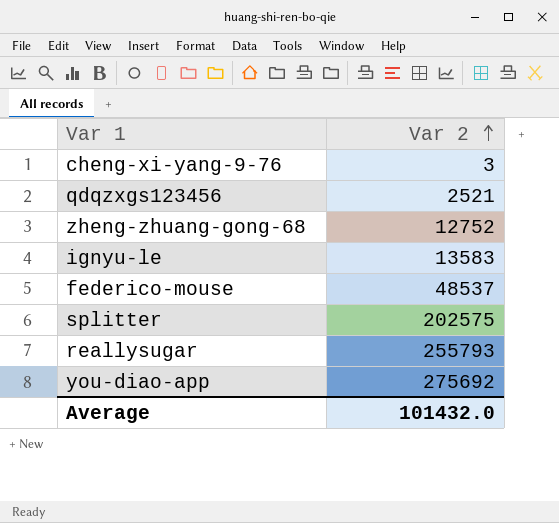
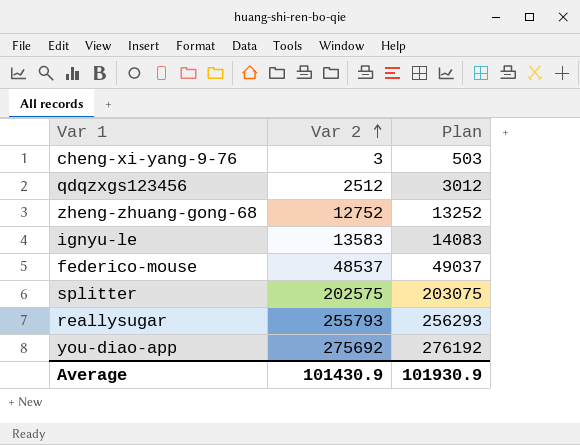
column Plan | formula: none -> [Var 2] + 500
qdqzxgs123456 | Var 2: 2521 -> 2512
Average | Var 2: 101432.0 -> 101430.9

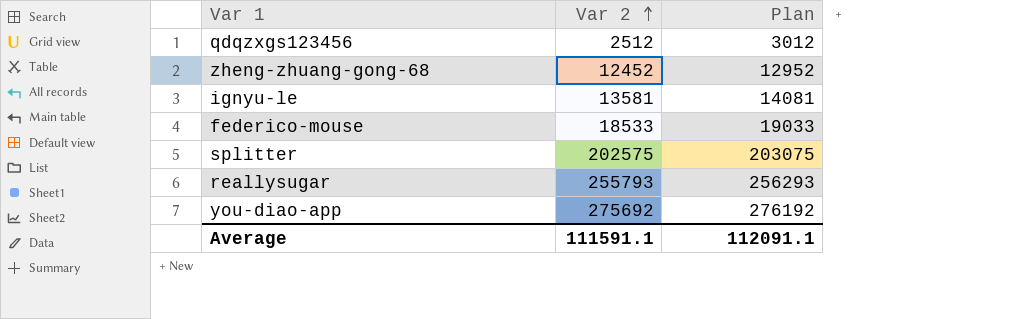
row cheng-xi-yang-9-76: 3 | 503 -> none
zheng-zhuang-gong-68 | Var 2: 12752 -> 12452
zheng-zhuang-gong-68 | Plan: 13252 -> 12952
ignyu-le | Var 2: 13583 -> 13581
ignyu-le | Plan: 14083 -> 14081
federico-mouse | Var 2: 48537 -> 18533
federico-mouse | Plan: 49037 -> 19033
Average | Var 2: 101430.9 -> 111591.1
Average | Plan: 101930.9 -> 112091.1

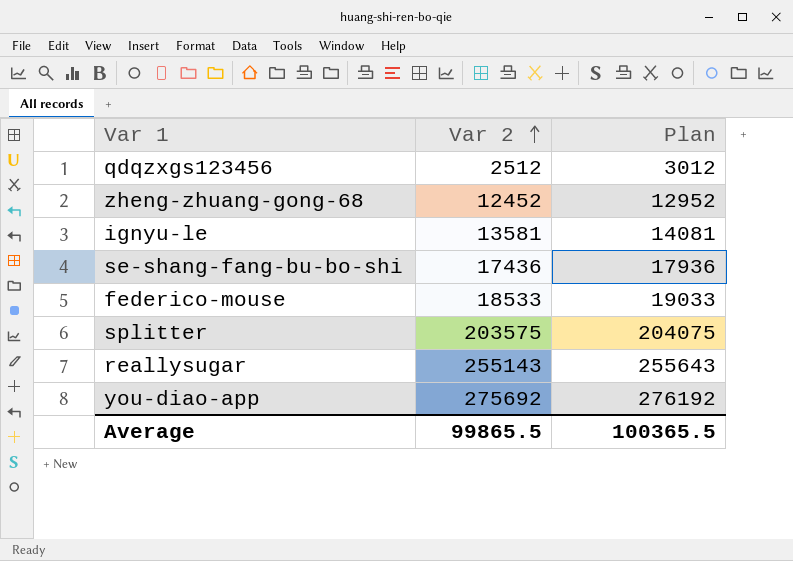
row se-shang-fang-bu-bo-shi: none -> 17436 | 17936
splitter | Var 2: 202575 -> 203575
splitter | Plan: 203075 -> 204075
reallysugar | Var 2: 255793 -> 255143
reallysugar | Plan: 256293 -> 255643
Average | Var 2: 111591.1 -> 99865.5
Average | Plan: 112091.1 -> 100365.5

